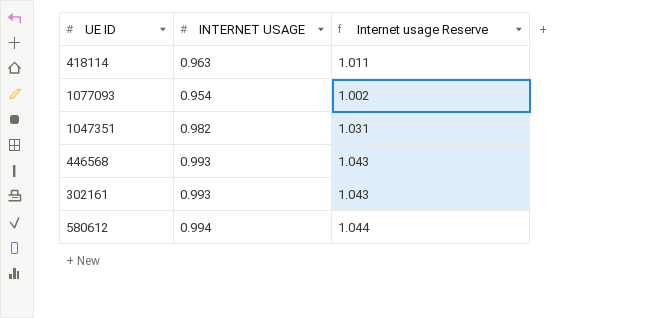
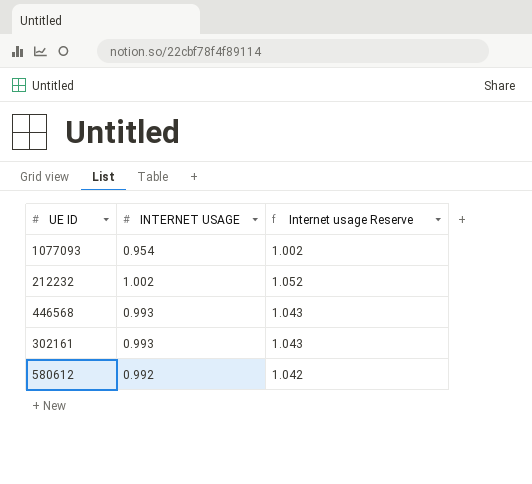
row 418114: 0.963 | 1.011 -> none
row 1047351: 0.982 | 1.031 -> none
row 212232: none -> 1.002 | 1.052
580612 | INTERNET USAGE: 0.994 -> 0.992
580612 | Internet usage Reserve: 1.044 -> 1.042

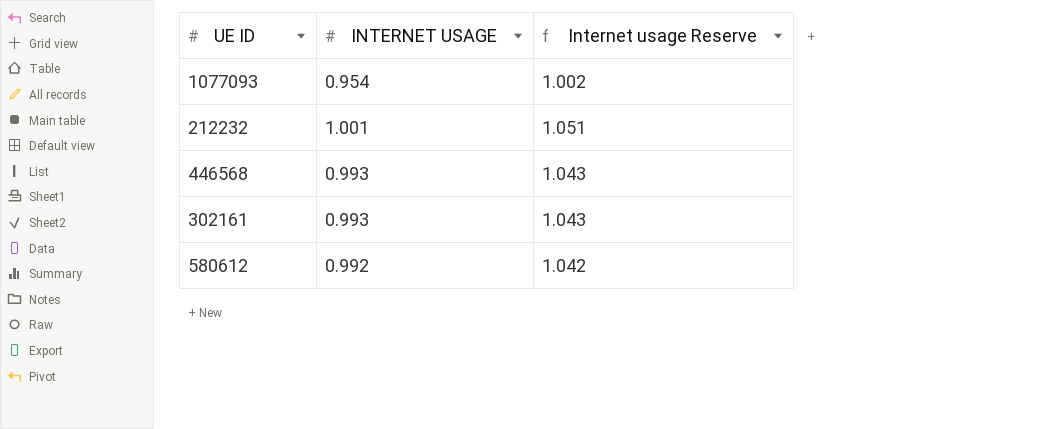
212232 | INTERNET USAGE: 1.002 -> 1.001
212232 | Internet usage Reserve: 1.052 -> 1.051

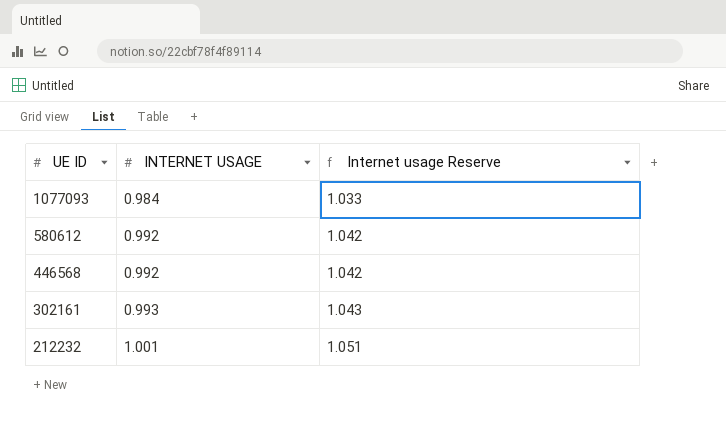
row order: none -> UE ID descending
1077093 | INTERNET USAGE: 0.954 -> 0.984
1077093 | Internet usage Reserve: 1.002 -> 1.033
446568 | INTERNET USAGE: 0.993 -> 0.992
446568 | Internet usage Reserve: 1.043 -> 1.042

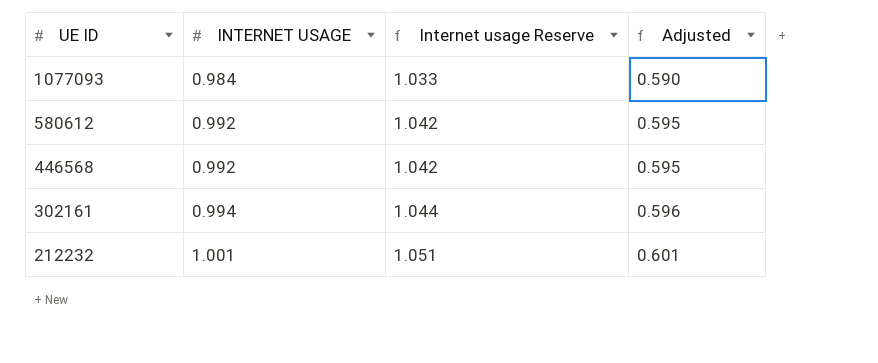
column Adjusted | formula: none -> [INTERNET USAGE] * 0.6
302161 | INTERNET USAGE: 0.993 -> 0.994
302161 | Internet usage Reserve: 1.043 -> 1.044

